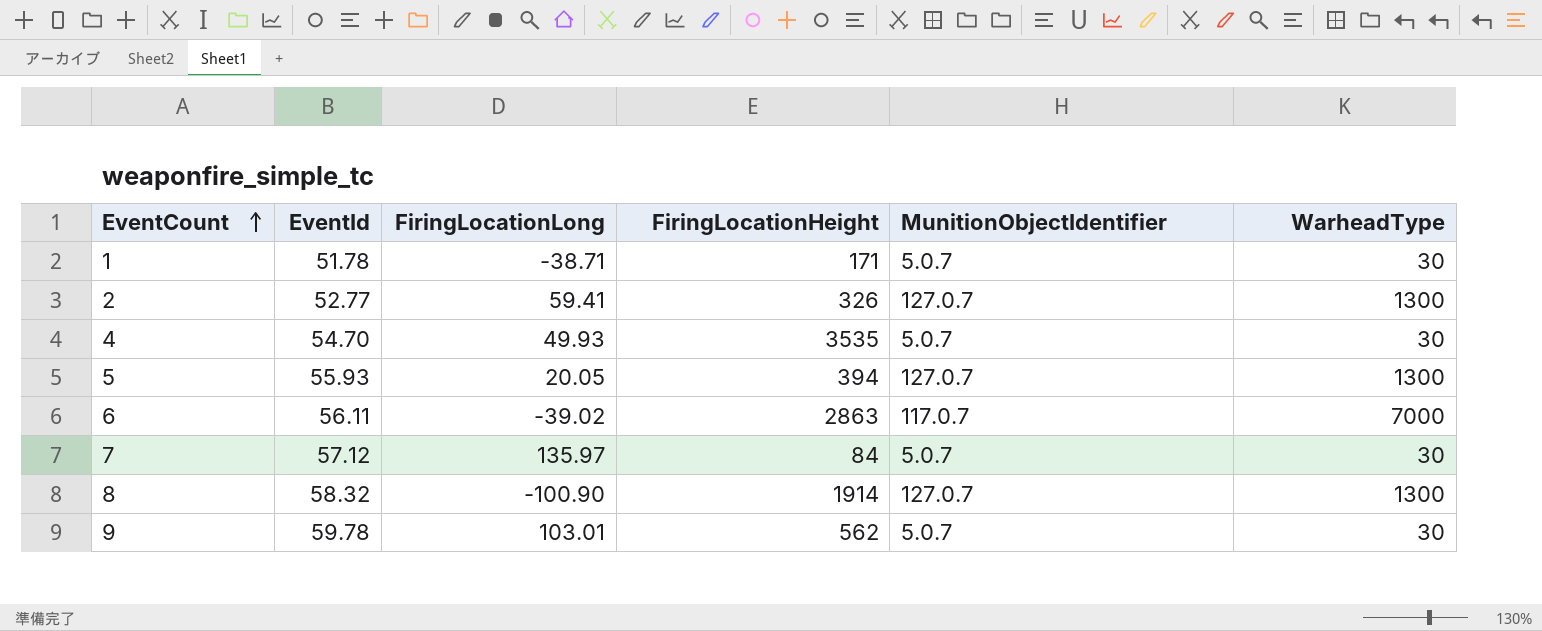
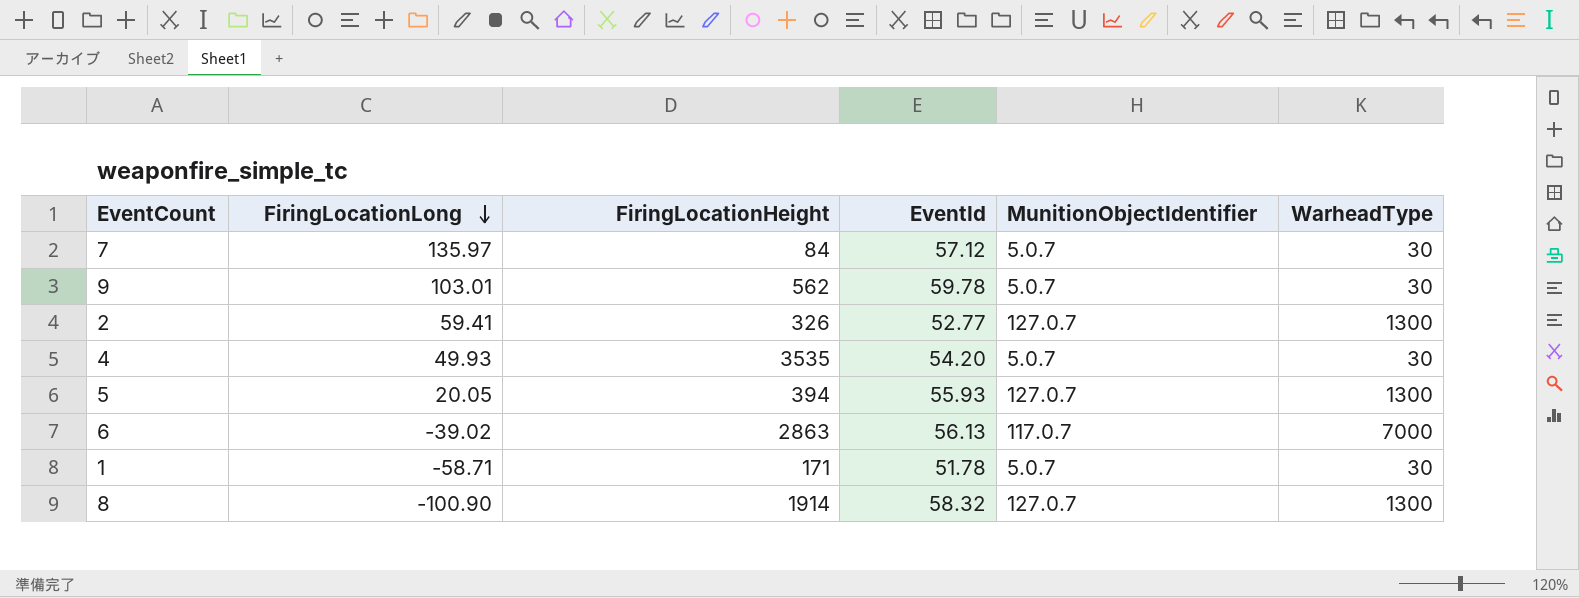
row order: EventCount ascending -> FiringLocationLong descending
column EventId | position: 2 -> 4
4 | EventId: 54.70 -> 54.20
6 | EventId: 56.11 -> 56.13
1 | FiringLocationLong: -38.71 -> -58.71

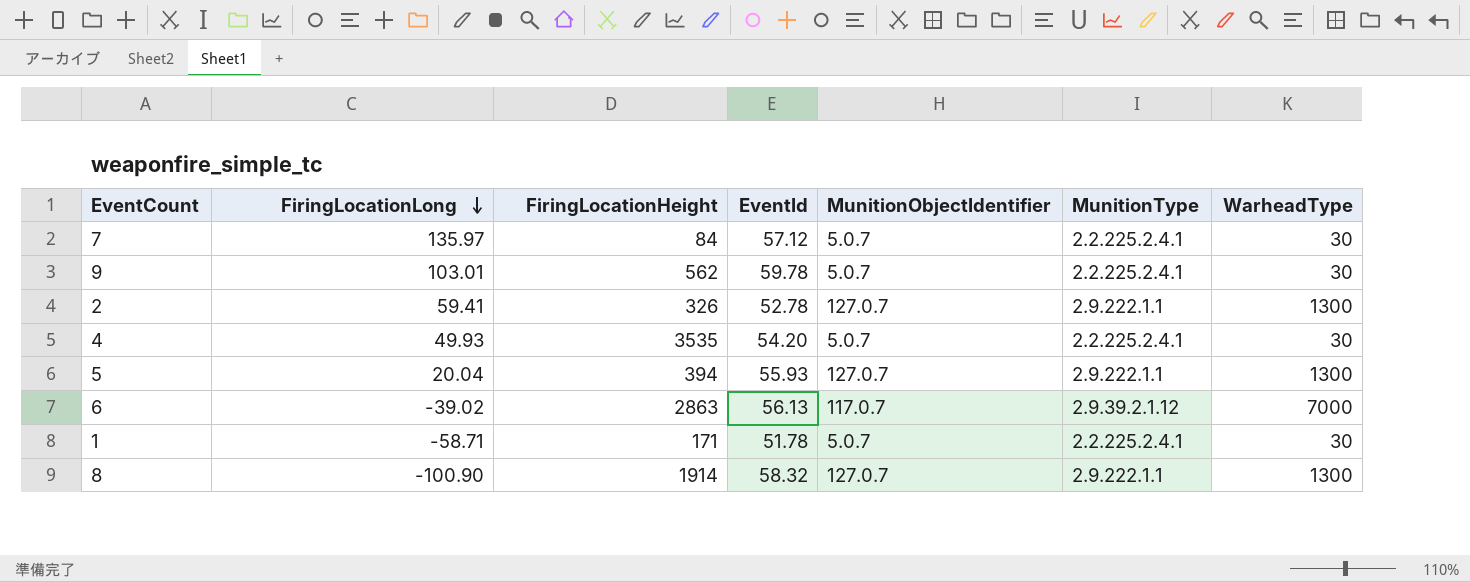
column MunitionType | position: none -> 6
2 | EventId: 52.77 -> 52.78
5 | FiringLocationLong: 20.05 -> 20.04

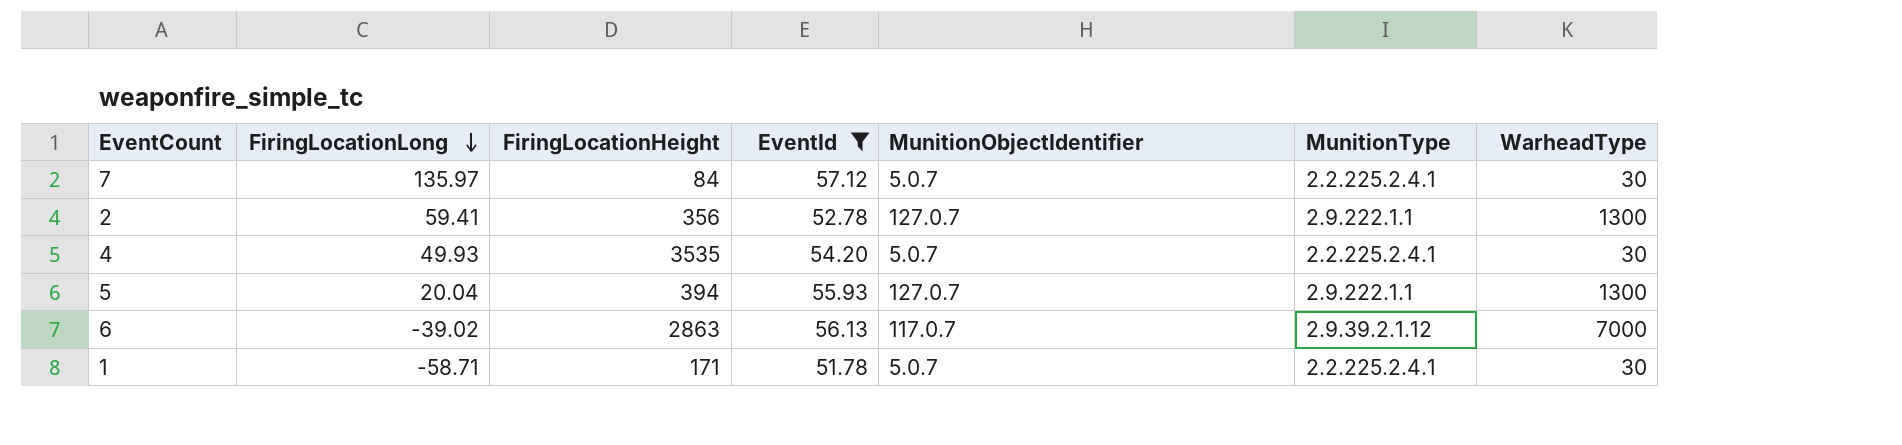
filter: none -> EventId <= 57.12
2 | FiringLocationHeight: 326 -> 356

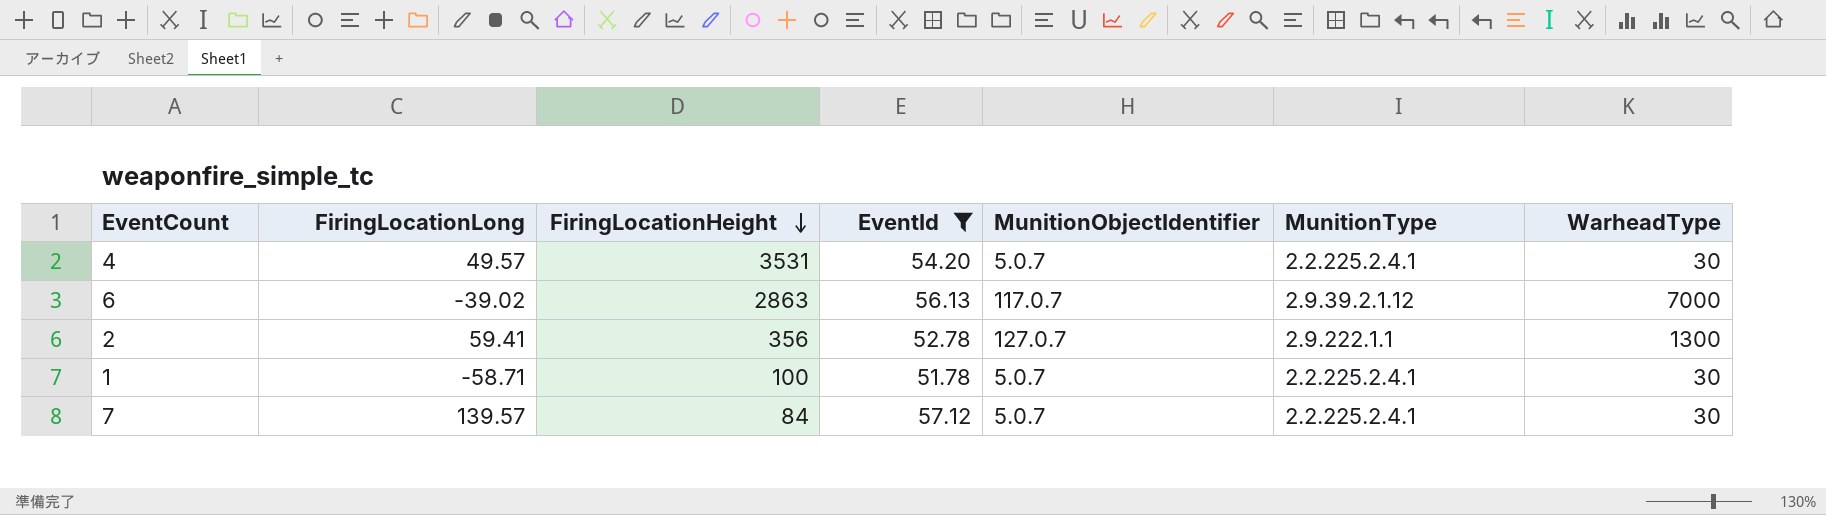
row order: FiringLocationLong descending -> FiringLocationHeight descending
row 5: 20.04 | 394 | 55.93 | 127.0.7 | 2.9.222.1.1 | 1300 -> none
4 | FiringLocationLong: 49.93 -> 49.57
4 | FiringLocationHeight: 3535 -> 3531
1 | FiringLocationHeight: 171 -> 100
7 | FiringLocationLong: 135.97 -> 139.57

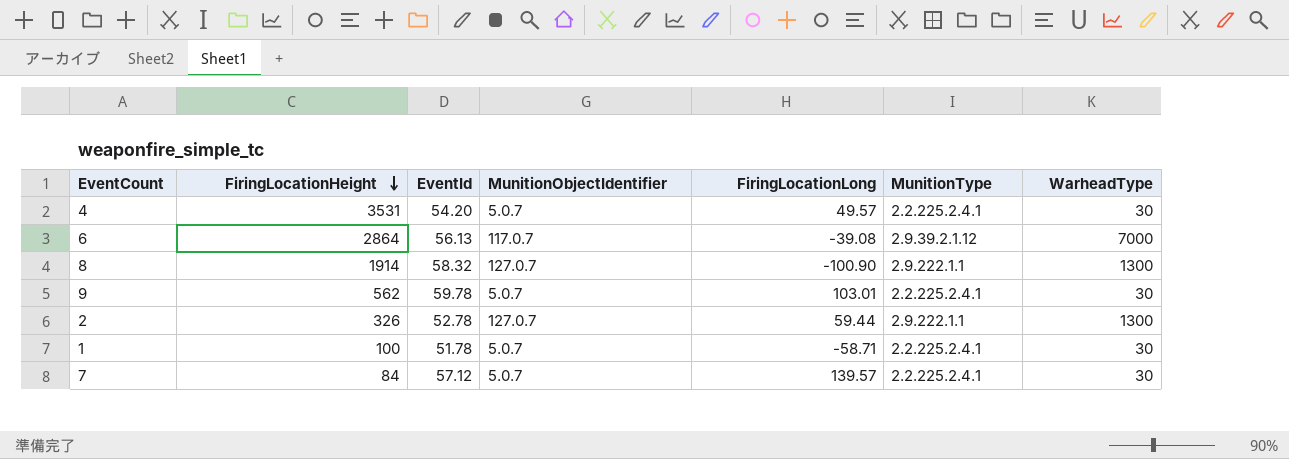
filter: EventId <= 57.12 -> none
column FiringLocationLong | position: 2 -> 5
6 | FiringLocationHeight: 2863 -> 2864
6 | FiringLocationLong: -39.02 -> -39.08
2 | FiringLocationHeight: 356 -> 326
2 | FiringLocationLong: 59.41 -> 59.44

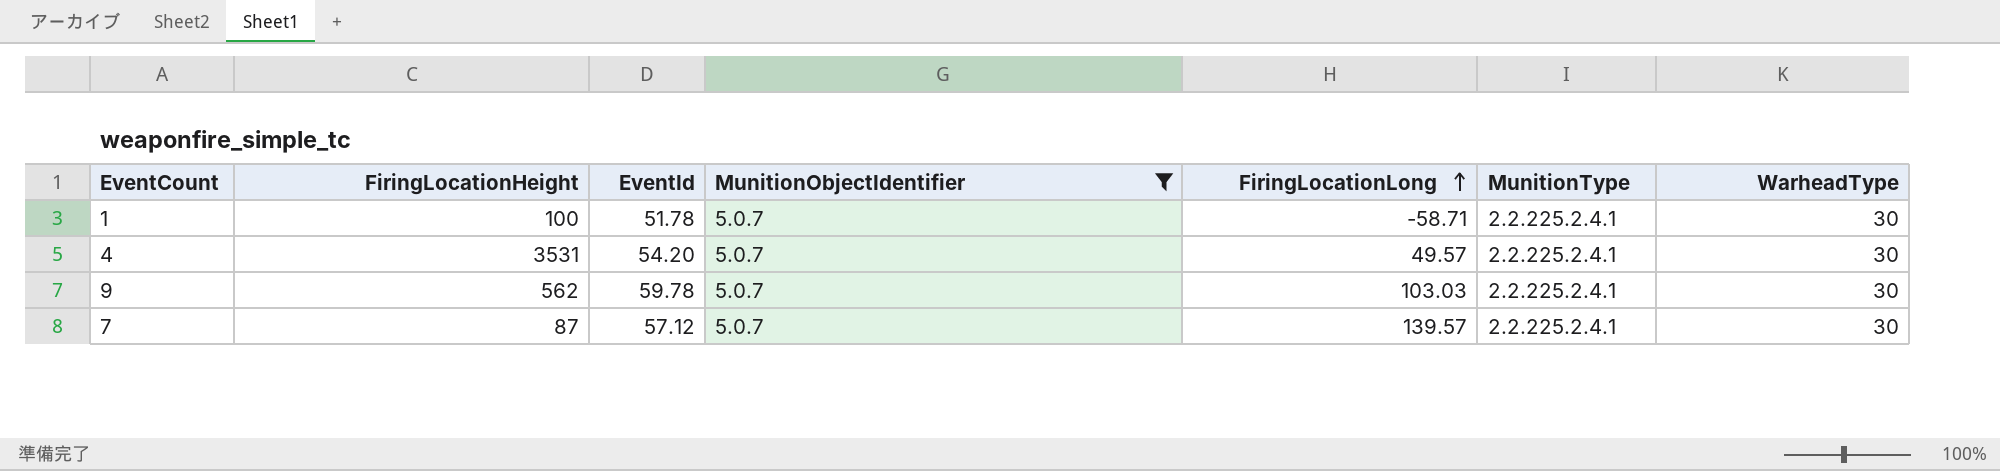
filter: none -> MunitionObjectIdentifier = 5.0.7
row order: FiringLocationHeight descending -> FiringLocationLong ascending
9 | FiringLocationLong: 103.01 -> 103.03
7 | FiringLocationHeight: 84 -> 87

